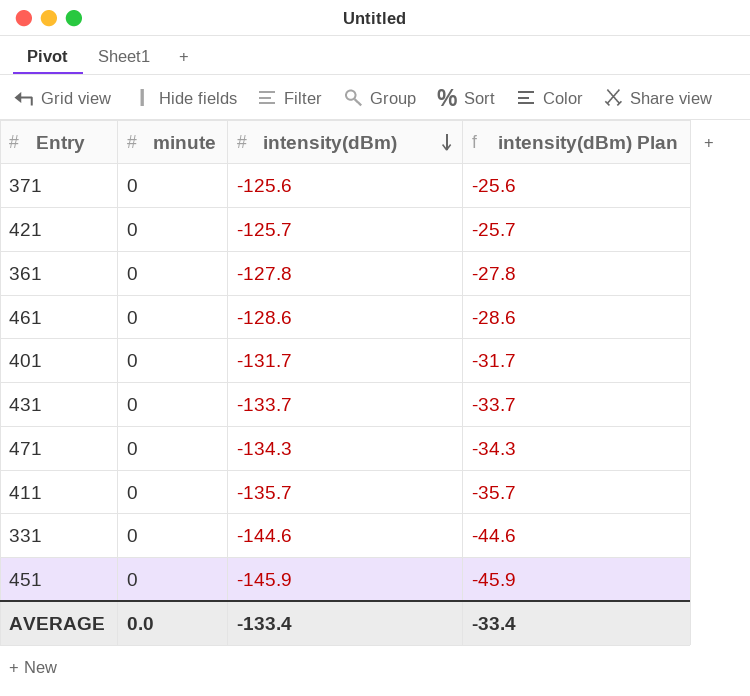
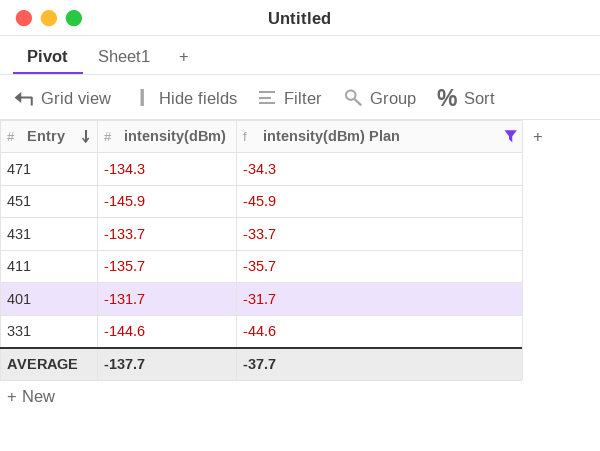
filter: none -> intensity(dBm) Plan <= -31.7
row order: intensity(dBm) descending -> Entry descending
column minute | position: 2 -> none
AVERAGE | intensity(dBm): -133.4 -> -137.7
AVERAGE | intensity(dBm) Plan: -33.4 -> -37.7

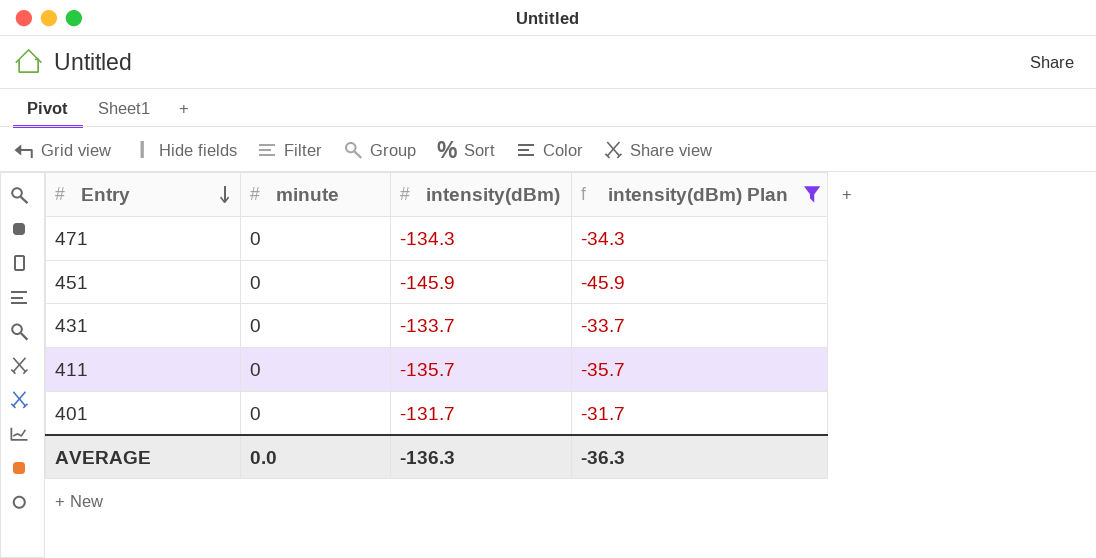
column minute | position: none -> 2
row 331: -144.6 | -44.6 -> none
AVERAGE | intensity(dBm): -137.7 -> -136.3
AVERAGE | intensity(dBm) Plan: -37.7 -> -36.3

